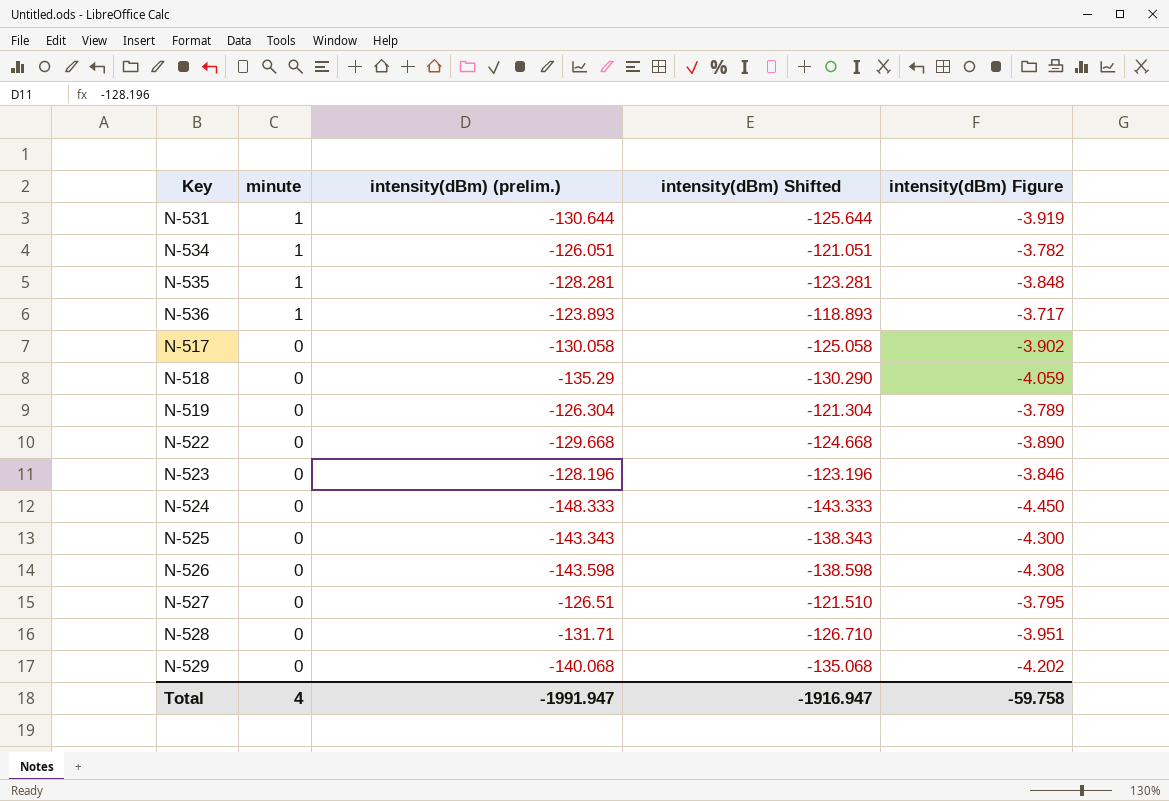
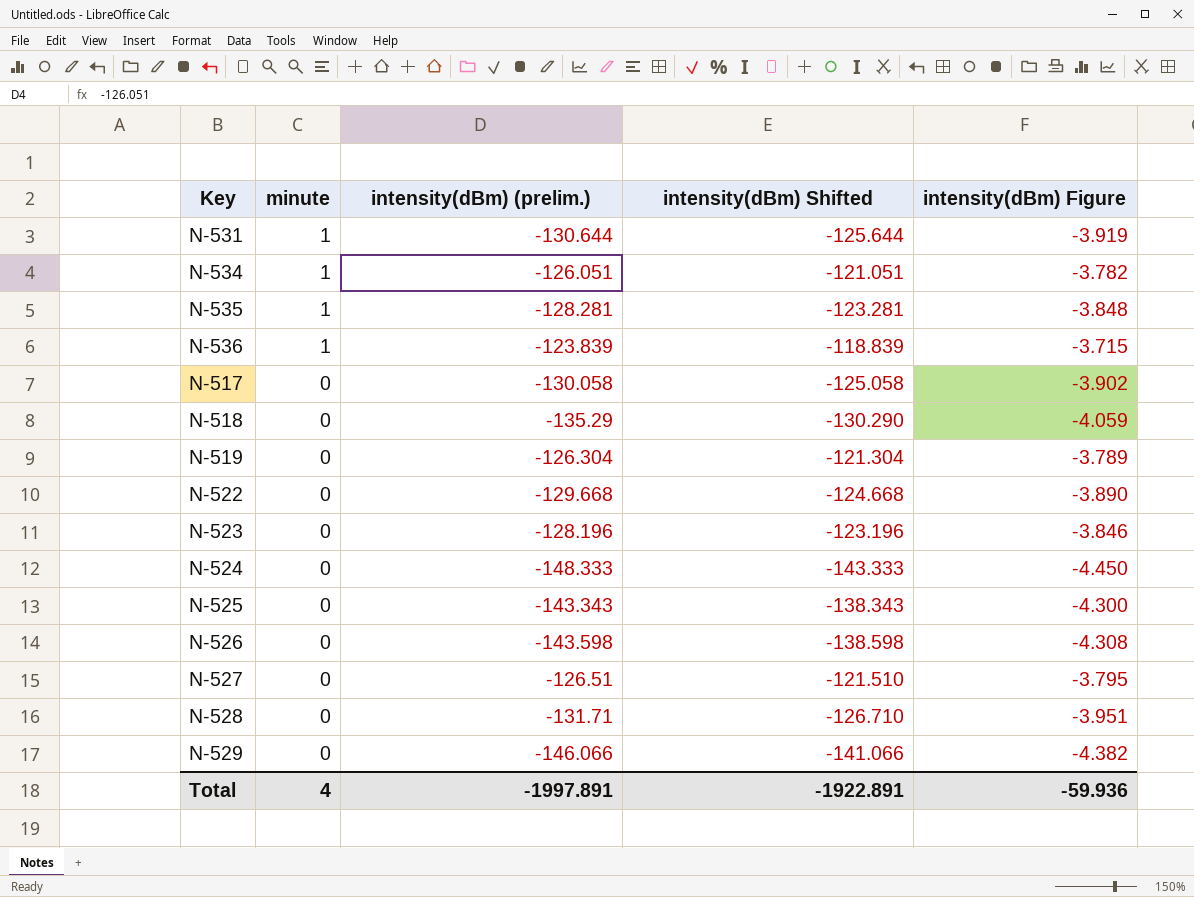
N-536 | intensity(dBm) (prelim.): -123.893 -> -123.839
N-536 | intensity(dBm) Shifted: -118.893 -> -118.839
N-536 | intensity(dBm) Figure: -3.717 -> -3.715
N-529 | intensity(dBm) (prelim.): -140.068 -> -146.066
N-529 | intensity(dBm) Shifted: -135.068 -> -141.066
N-529 | intensity(dBm) Figure: -4.202 -> -4.382
Total | intensity(dBm) (prelim.): -1991.947 -> -1997.891
Total | intensity(dBm) Shifted: -1916.947 -> -1922.891
Total | intensity(dBm) Figure: -59.758 -> -59.936

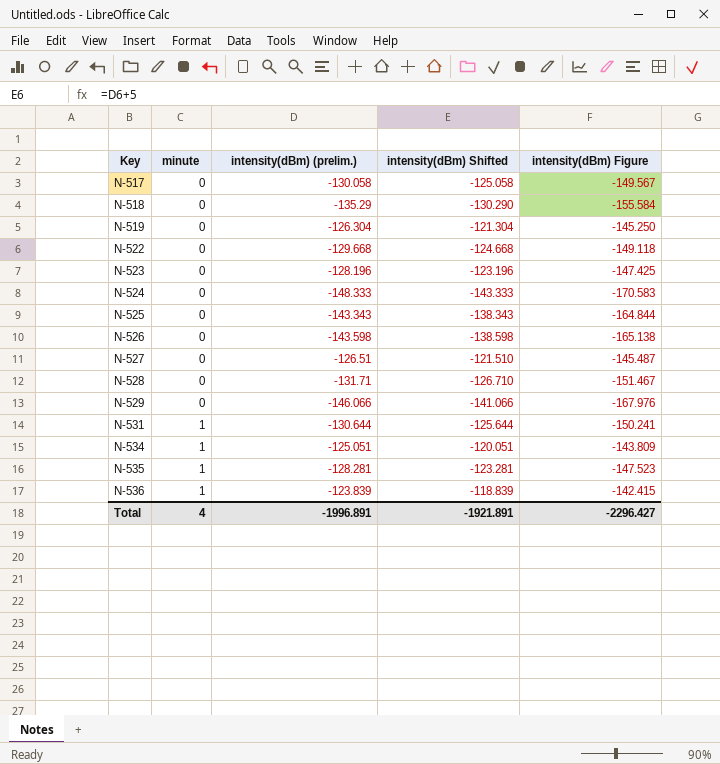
row order: minute descending -> Key ascending
column intensity(dBm) Figure | formula: [intensity(dBm) (prelim.)] * 0.03 -> [intensity(dBm) (prelim.)] * 1.15
N-534 | intensity(dBm) (prelim.): -126.051 -> -125.051
N-534 | intensity(dBm) Shifted: -121.051 -> -120.051
Total | intensity(dBm) (prelim.): -1997.891 -> -1996.891
Total | intensity(dBm) Shifted: -1922.891 -> -1921.891
Total | intensity(dBm) Figure: -59.936 -> -2296.427

